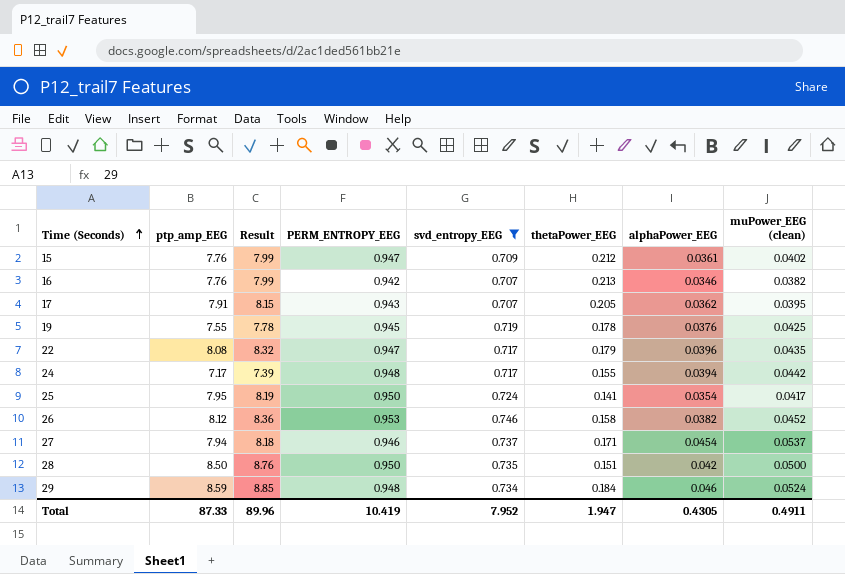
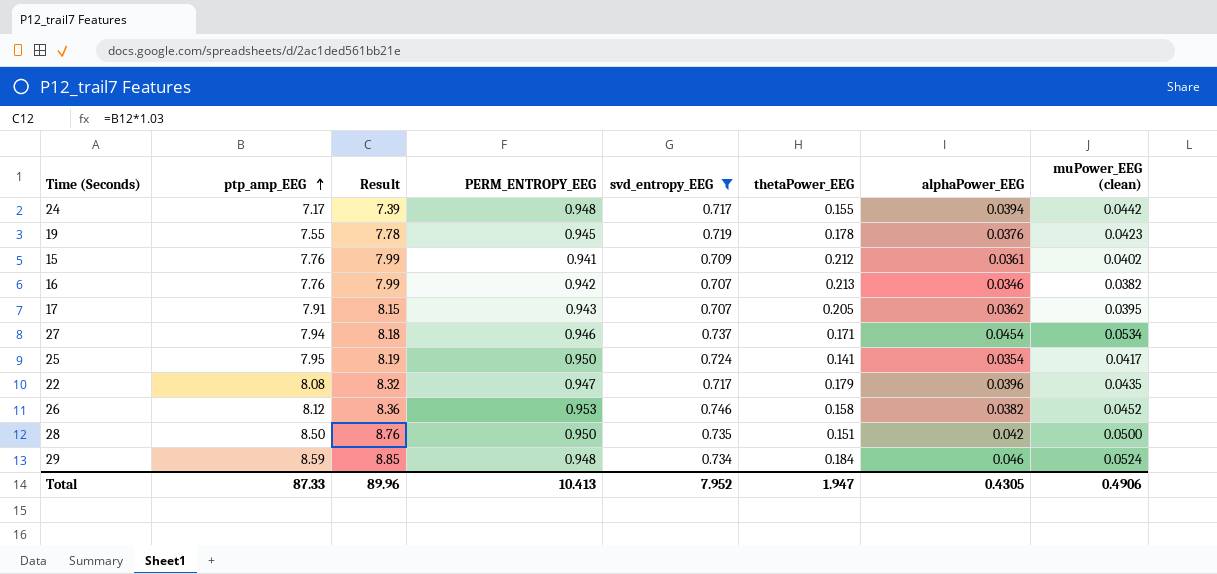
row order: Time (Seconds) ascending -> ptp_amp_EEG ascending
19 | muPower_EEG (clean): 0.0425 -> 0.0423
15 | PERM_ENTROPY_EEG: 0.947 -> 0.941
27 | muPower_EEG (clean): 0.0537 -> 0.0534
Total | PERM_ENTROPY_EEG: 10.419 -> 10.413
Total | muPower_EEG (clean): 0.4911 -> 0.4906

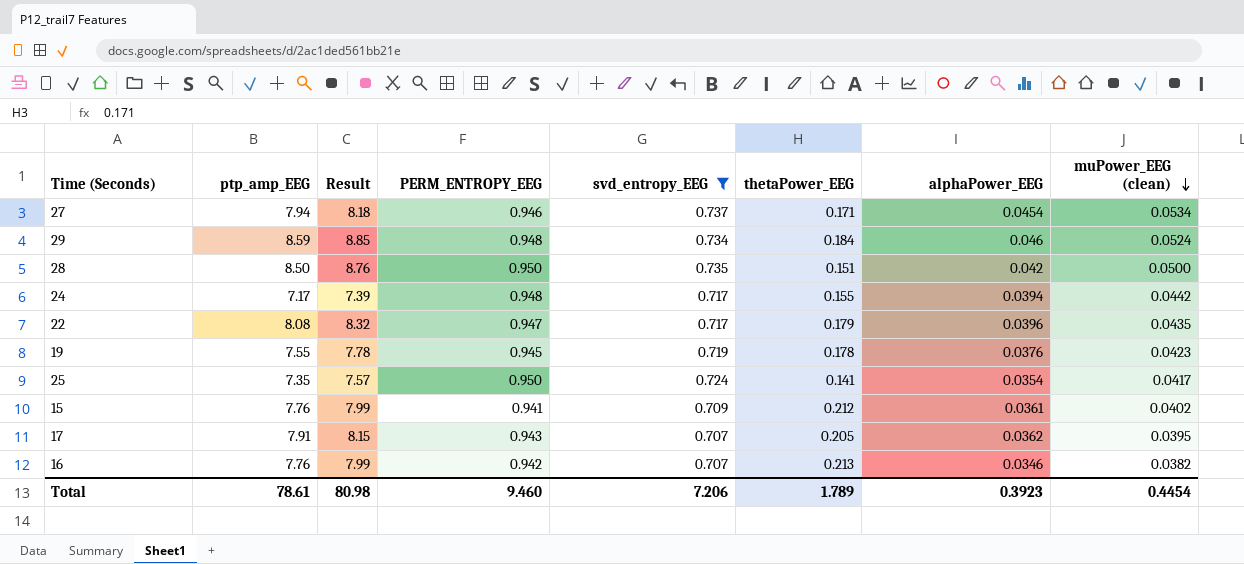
row order: ptp_amp_EEG ascending -> muPower_EEG (clean) descending
row 26: 8.12 | 8.36 | 0.953 | 0.746 | 0.158 | 0.0382 | 0.0452 -> none
25 | ptp_amp_EEG: 7.95 -> 7.35
25 | Result: 8.19 -> 7.57
Total | ptp_amp_EEG: 87.33 -> 78.61
Total | Result: 89.96 -> 80.98
Total | PERM_ENTROPY_EEG: 10.413 -> 9.460
Total | svd_entropy_EEG: 7.952 -> 7.206
Total | thetaPower_EEG: 1.947 -> 1.789
Total | alphaPower_EEG: 0.4305 -> 0.3923
Total | muPower_EEG (clean): 0.4906 -> 0.4454

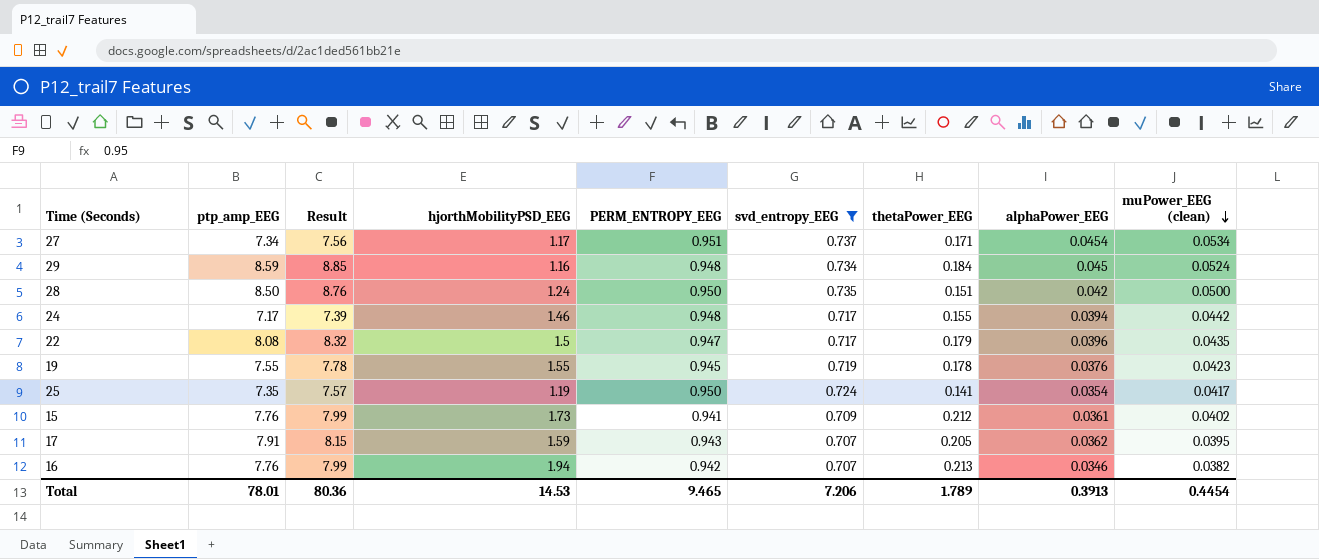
column hjorthMobilityPSD_EEG | position: none -> 4
27 | ptp_amp_EEG: 7.94 -> 7.34
27 | Result: 8.18 -> 7.56
27 | PERM_ENTROPY_EEG: 0.946 -> 0.951
29 | alphaPower_EEG: 0.046 -> 0.045
Total | ptp_amp_EEG: 78.61 -> 78.01
Total | Result: 80.98 -> 80.36
Total | PERM_ENTROPY_EEG: 9.460 -> 9.465
Total | alphaPower_EEG: 0.3923 -> 0.3913

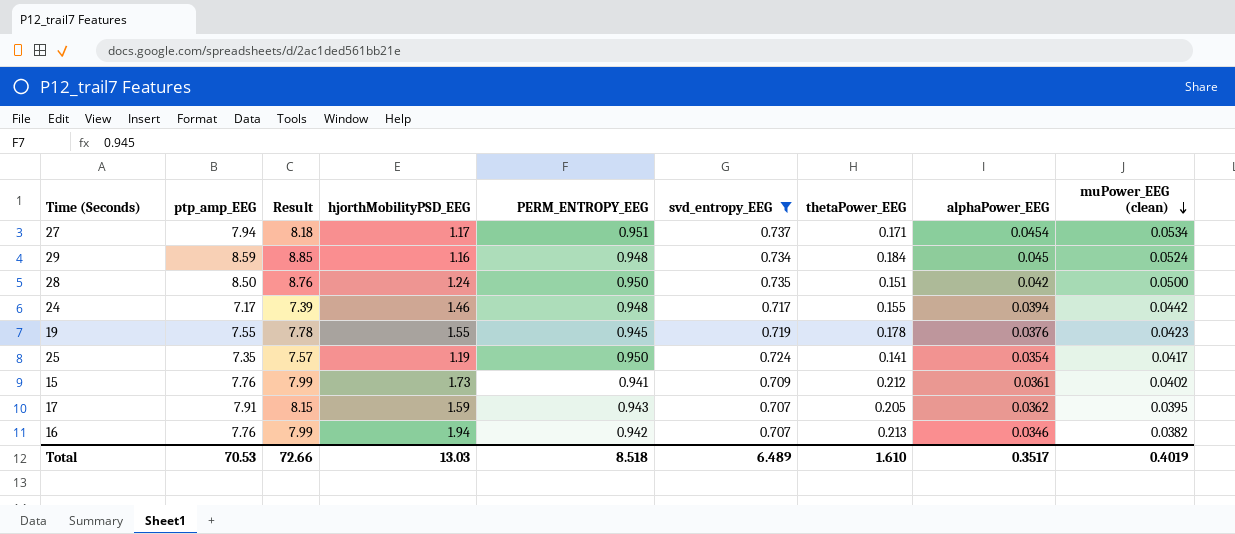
row 22: 8.08 | 8.32 | 1.5 | 0.947 | 0.717 | 0.179 | 0.0396 | 0.0435 -> none
27 | ptp_amp_EEG: 7.34 -> 7.94
27 | Result: 7.56 -> 8.18
Total | ptp_amp_EEG: 78.01 -> 70.53
Total | Result: 80.36 -> 72.66
Total | hjorthMobilityPSD_EEG: 14.53 -> 13.03
Total | PERM_ENTROPY_EEG: 9.465 -> 8.518
Total | svd_entropy_EEG: 7.206 -> 6.489
Total | thetaPower_EEG: 1.789 -> 1.610
Total | alphaPower_EEG: 0.3913 -> 0.3517
Total | muPower_EEG (clean): 0.4454 -> 0.4019

